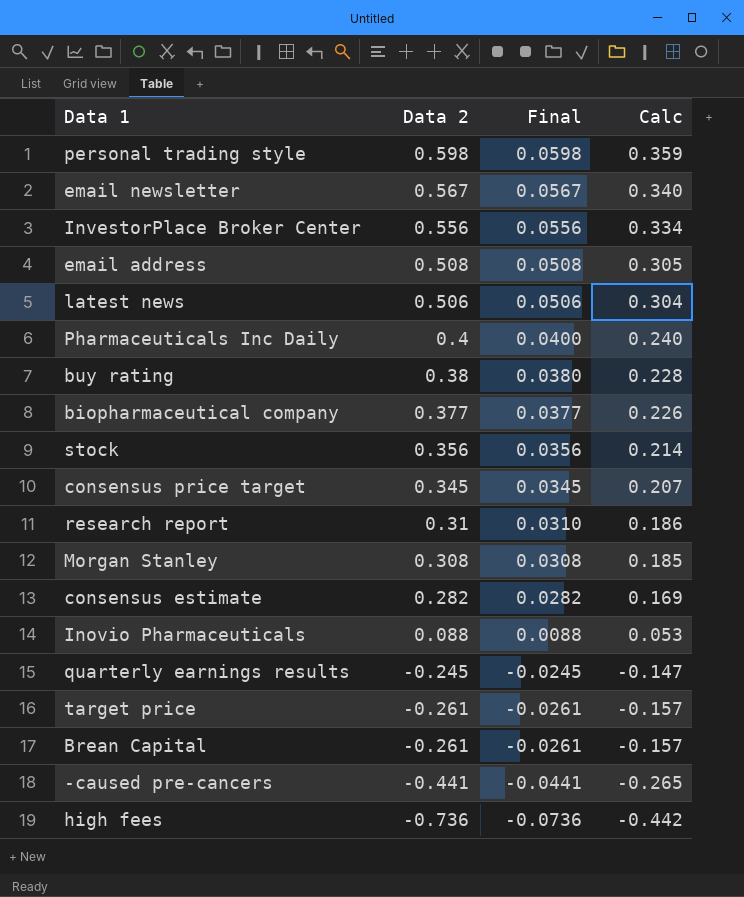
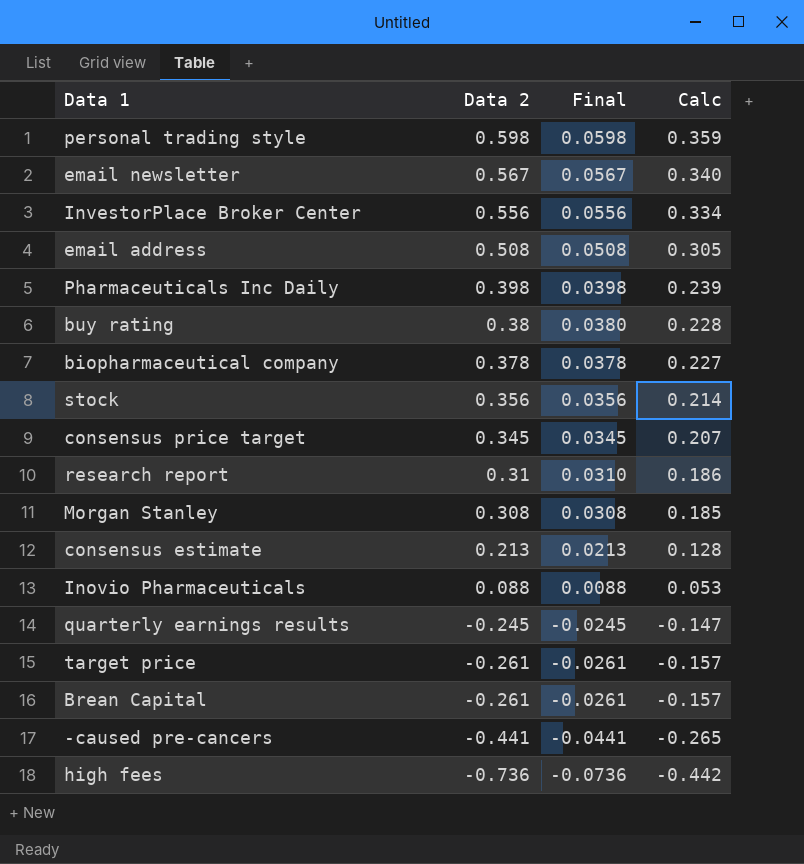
row latest news: 0.506 | 0.0506 | 0.304 -> none
Pharmaceuticals Inc Daily | Data 2: 0.4 -> 0.398
Pharmaceuticals Inc Daily | Final: 0.0400 -> 0.0398
Pharmaceuticals Inc Daily | Calc: 0.240 -> 0.239
biopharmaceutical company | Data 2: 0.377 -> 0.378
biopharmaceutical company | Final: 0.0377 -> 0.0378
biopharmaceutical company | Calc: 0.226 -> 0.227
consensus estimate | Data 2: 0.282 -> 0.213
consensus estimate | Final: 0.0282 -> 0.0213
consensus estimate | Calc: 0.169 -> 0.128

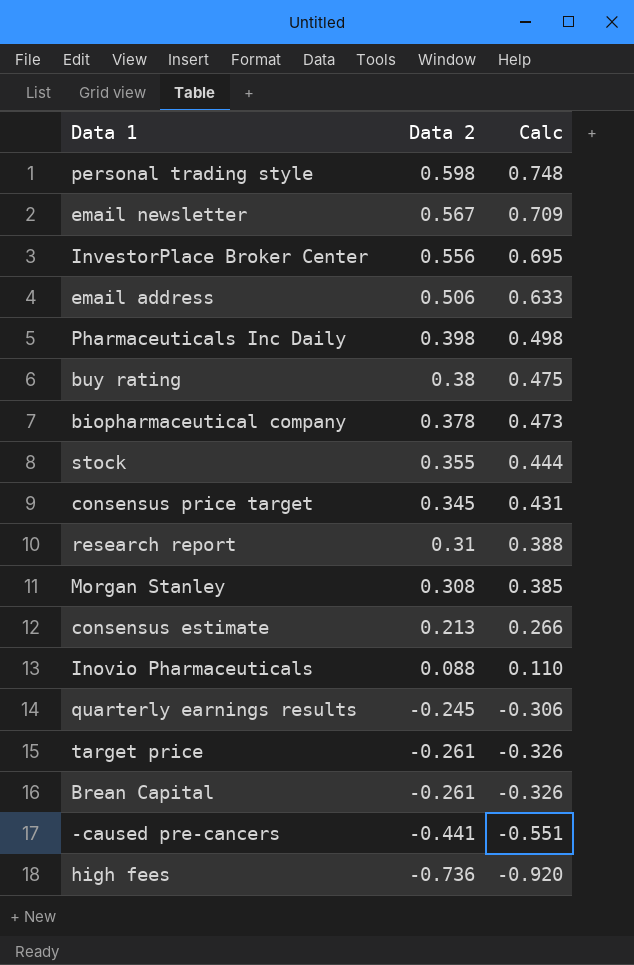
column Final | formula: [Data 2] * 0.1 -> none
column Calc | formula: [Data 2] * 0.6 -> [Data 2] * 1.25
email address | Data 2: 0.508 -> 0.506
stock | Data 2: 0.356 -> 0.355

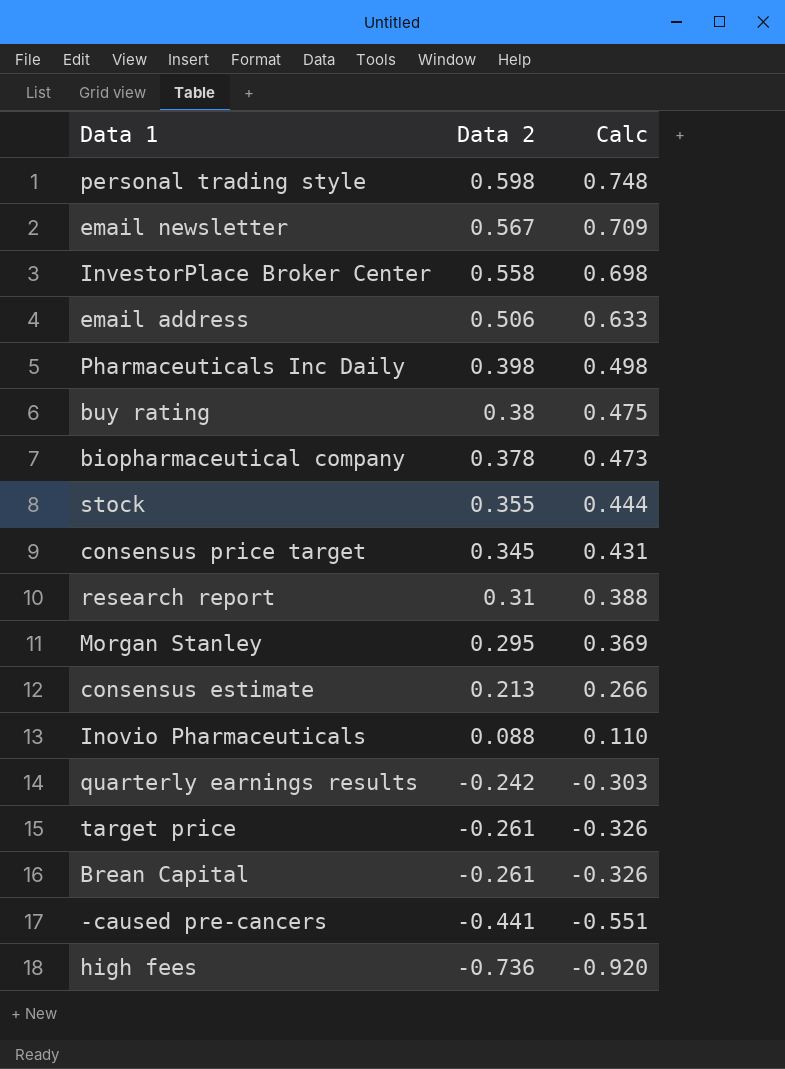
InvestorPlace Broker Center | Data 2: 0.556 -> 0.558
InvestorPlace Broker Center | Calc: 0.695 -> 0.698
Morgan Stanley | Data 2: 0.308 -> 0.295
Morgan Stanley | Calc: 0.385 -> 0.369
quarterly earnings results | Data 2: -0.245 -> -0.242
quarterly earnings results | Calc: -0.306 -> -0.303

